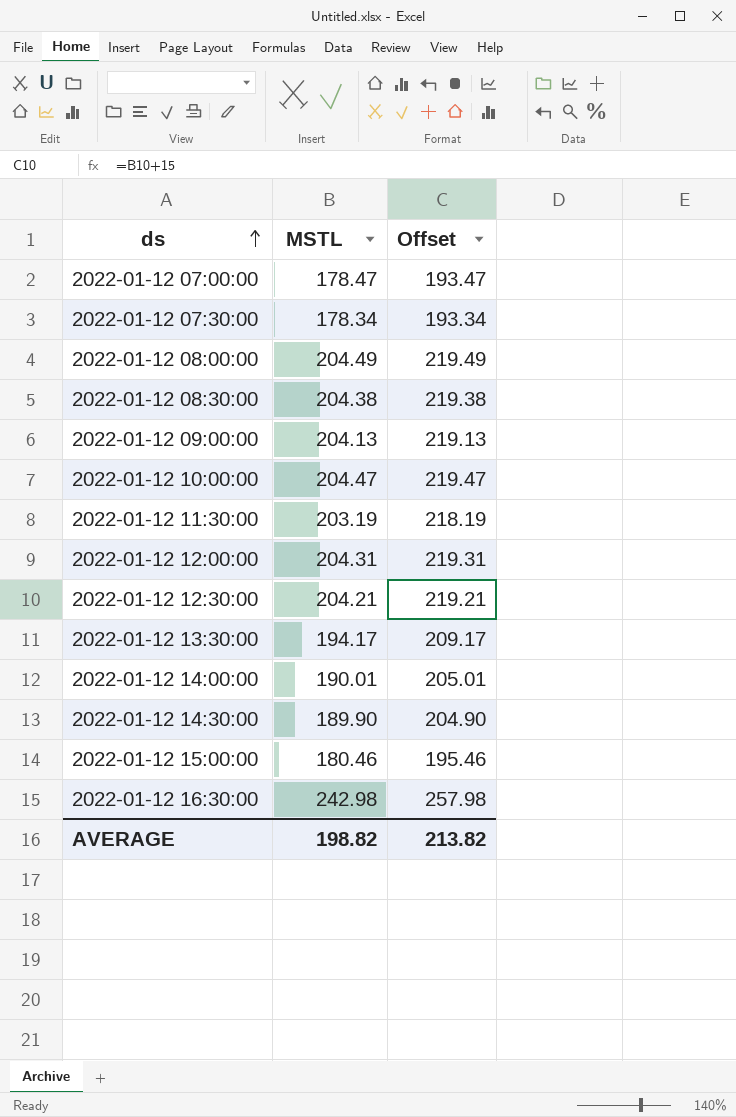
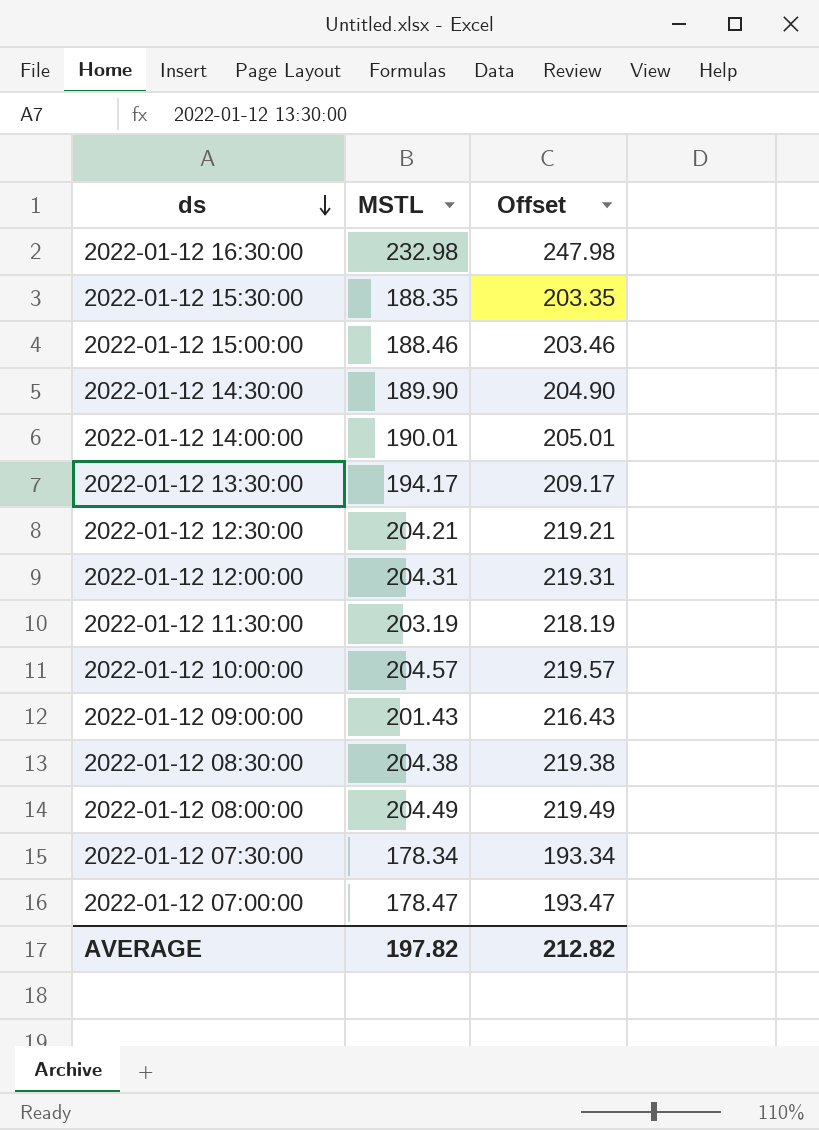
row order: ds ascending -> ds descending
2022-01-12 16:30:00 | MSTL: 242.98 -> 232.98
2022-01-12 16:30:00 | Offset: 257.98 -> 247.98
row 2022-01-12 15:30:00: none -> 188.35 | 203.35
2022-01-12 15:00:00 | MSTL: 180.46 -> 188.46
2022-01-12 15:00:00 | Offset: 195.46 -> 203.46
2022-01-12 10:00:00 | MSTL: 204.47 -> 204.57
2022-01-12 10:00:00 | Offset: 219.47 -> 219.57
2022-01-12 09:00:00 | MSTL: 204.13 -> 201.43
2022-01-12 09:00:00 | Offset: 219.13 -> 216.43
AVERAGE | MSTL: 198.82 -> 197.82
AVERAGE | Offset: 213.82 -> 212.82

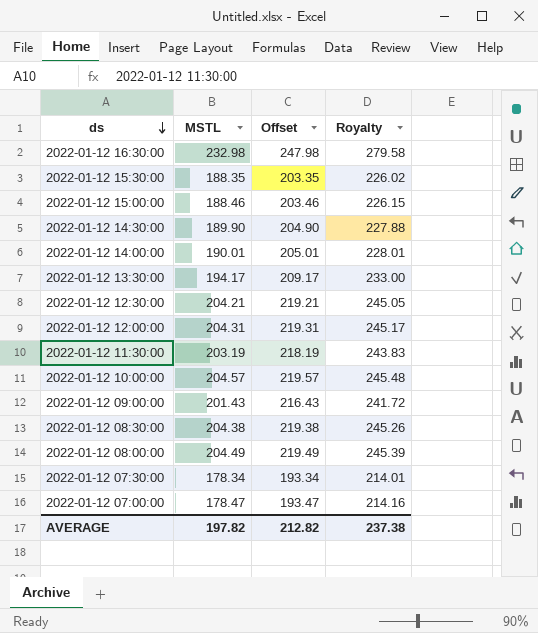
column Royalty | formula: none -> [MSTL] * 1.2

